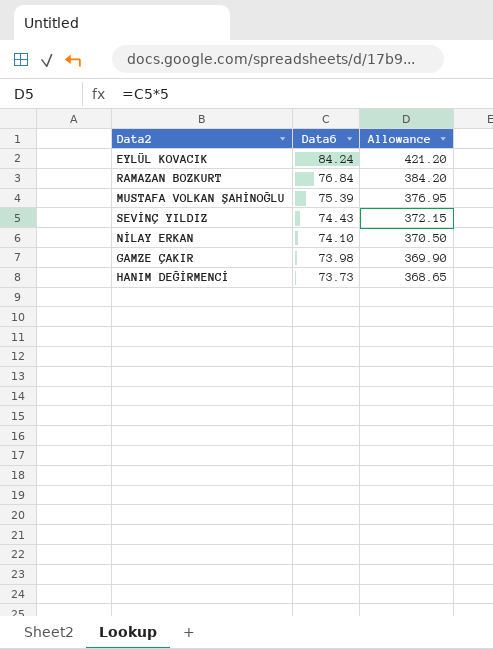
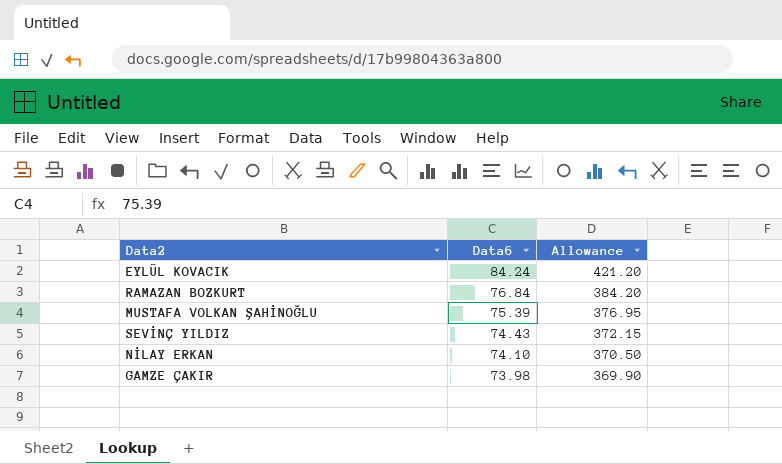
row HANIM DEĞİRMENCİ: 73.73 | 368.65 -> none

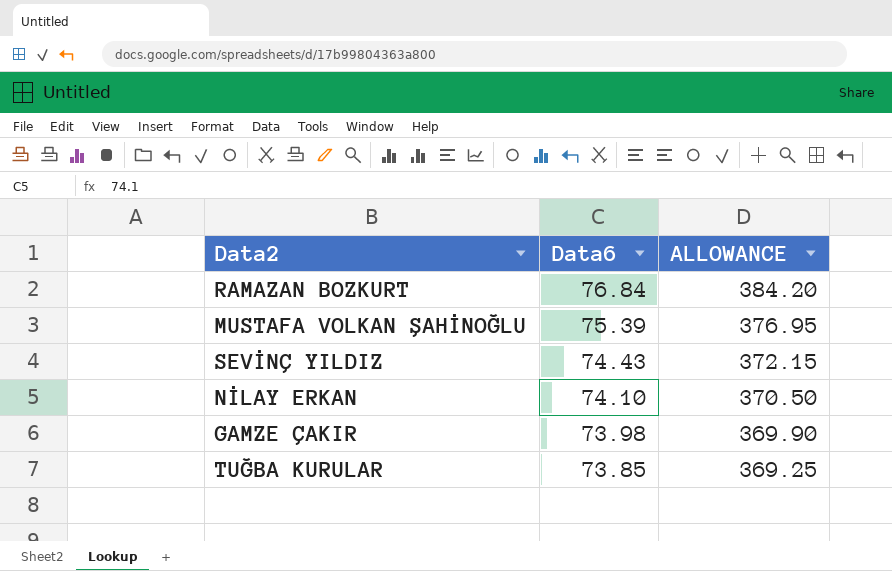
column name: Allowance -> ALLOWANCE
row EYLÜL KOVACIK: 84.24 | 421.20 -> none
row TUĞBA KURULAR: none -> 73.85 | 369.25

